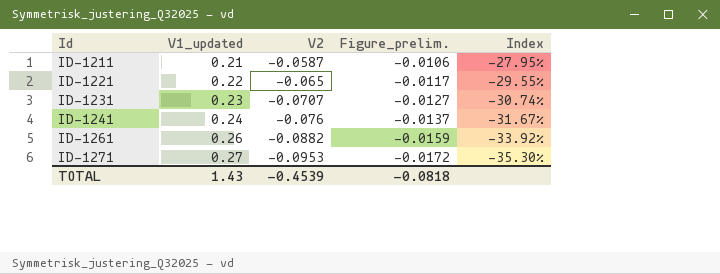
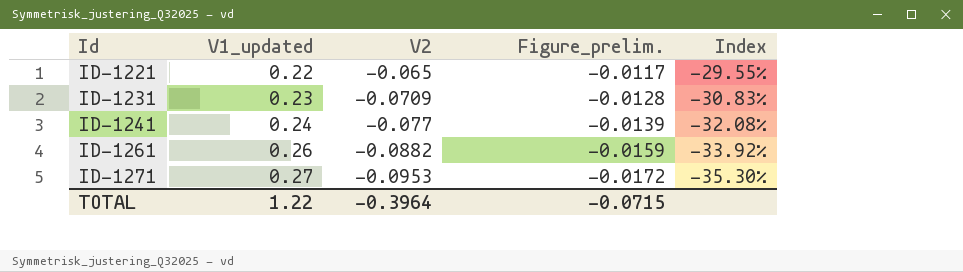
row ID-1211: 0.21 | -0.0587 | -0.0106 | -27.95% -> none
ID-1231 | V2: -0.0707 -> -0.0709
ID-1231 | Figure_prelim.: -0.0127 -> -0.0128
ID-1231 | Index: -30.74% -> -30.83%
ID-1241 | V2: -0.076 -> -0.077
ID-1241 | Figure_prelim.: -0.0137 -> -0.0139
ID-1241 | Index: -31.67% -> -32.08%
TOTAL | V1_updated: 1.43 -> 1.22
TOTAL | V2: -0.4539 -> -0.3964
TOTAL | Figure_prelim.: -0.0818 -> -0.0715

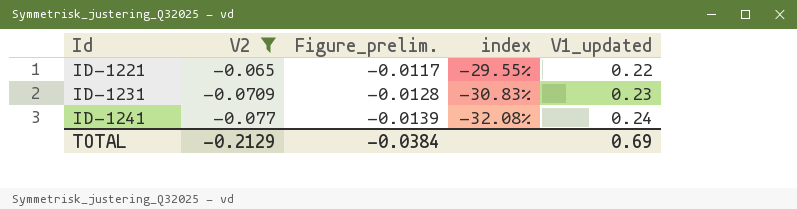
filter: none -> V2 >= -0.077
column name: Index -> index
column V1_updated | position: 2 -> 5
TOTAL | V2: -0.3964 -> -0.2129
TOTAL | Figure_prelim.: -0.0715 -> -0.0384
TOTAL | V1_updated: 1.22 -> 0.69

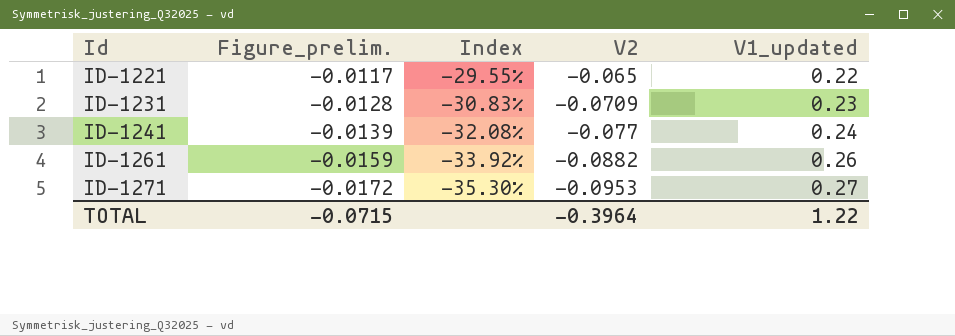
filter: V2 >= -0.077 -> none
column name: index -> Index
column V2 | position: 2 -> 4
TOTAL | Figure_prelim.: -0.0384 -> -0.0715
TOTAL | V2: -0.2129 -> -0.3964
TOTAL | V1_updated: 0.69 -> 1.22

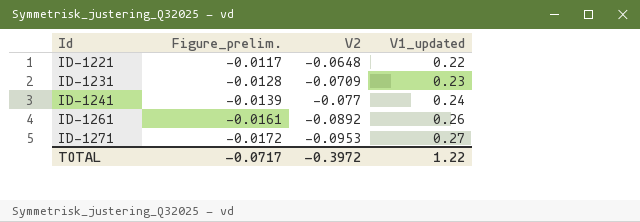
column Index | formula: [V2] / [V1_updated] -> none
ID-1221 | V2: -0.065 -> -0.0648
ID-1261 | Figure_prelim.: -0.0159 -> -0.0161
ID-1261 | V2: -0.0882 -> -0.0892
TOTAL | Figure_prelim.: -0.0715 -> -0.0717
TOTAL | V2: -0.3964 -> -0.3972

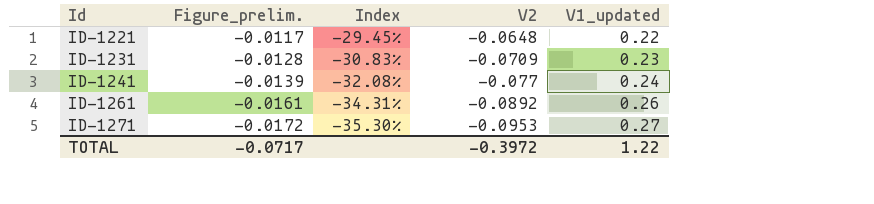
column Index | formula: none -> [V2] / [V1_updated]

